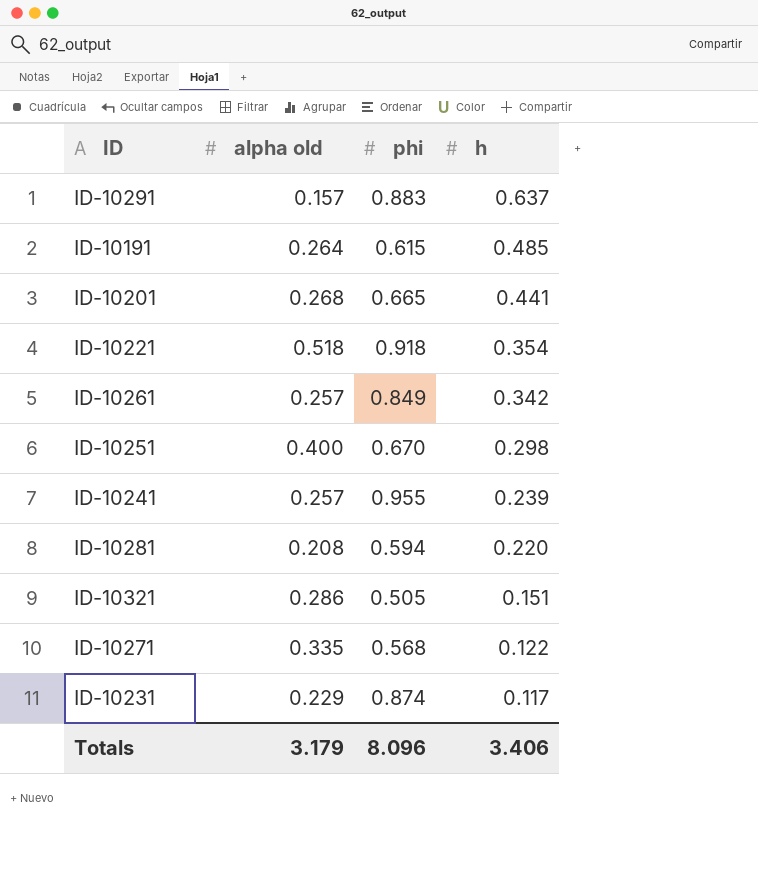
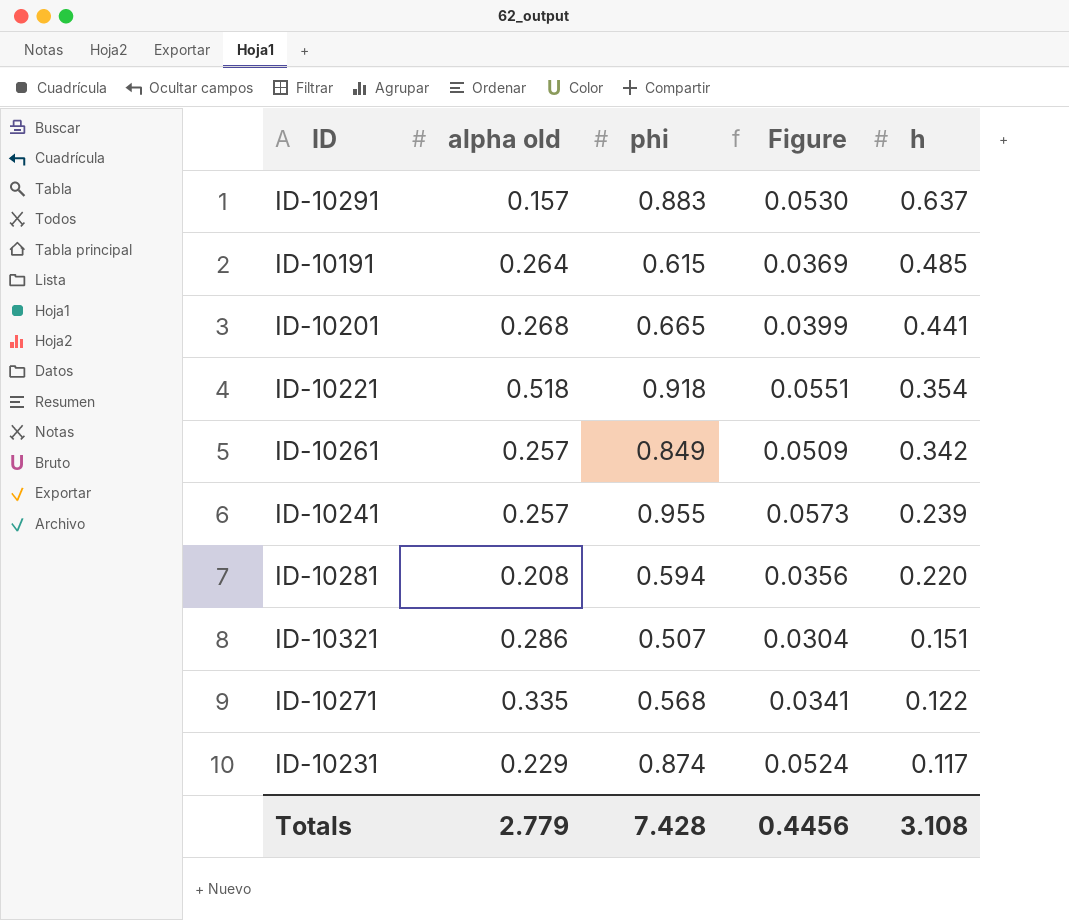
column Figure | formula: none -> [phi] * 0.06
row ID-10251: 0.400 | 0.670 | 0.298 -> none
ID-10321 | phi: 0.505 -> 0.507
Totals | alpha old: 3.179 -> 2.779
Totals | phi: 8.096 -> 7.428
Totals | h: 3.406 -> 3.108

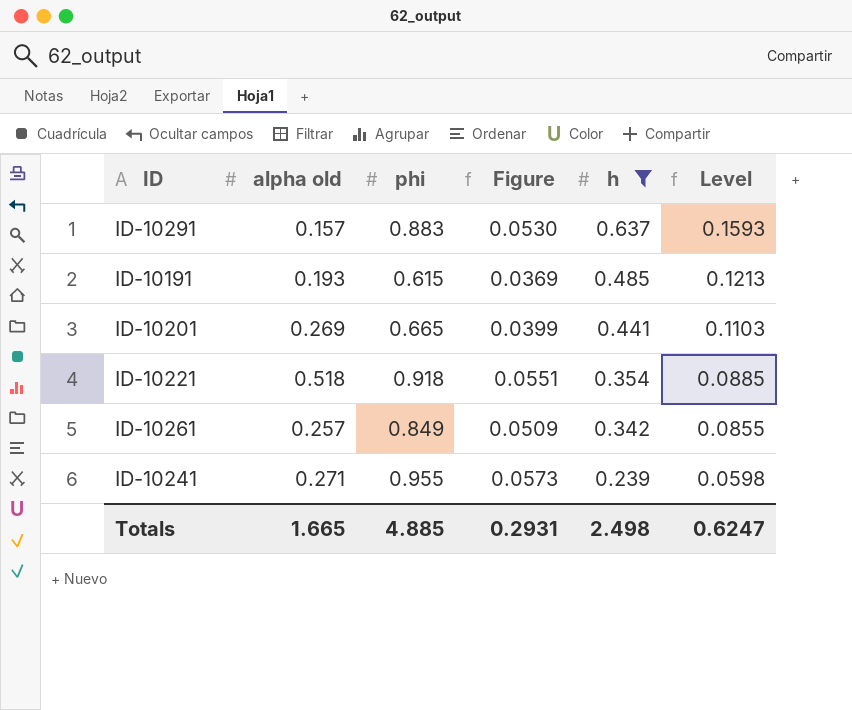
filter: none -> h >= 0.239
column Level | formula: none -> [h] * 0.25
ID-10191 | alpha old: 0.264 -> 0.193
ID-10201 | alpha old: 0.268 -> 0.269
ID-10241 | alpha old: 0.257 -> 0.271
Totals | alpha old: 2.779 -> 1.665
Totals | phi: 7.428 -> 4.885
Totals | Figure: 0.4456 -> 0.2931
Totals | h: 3.108 -> 2.498

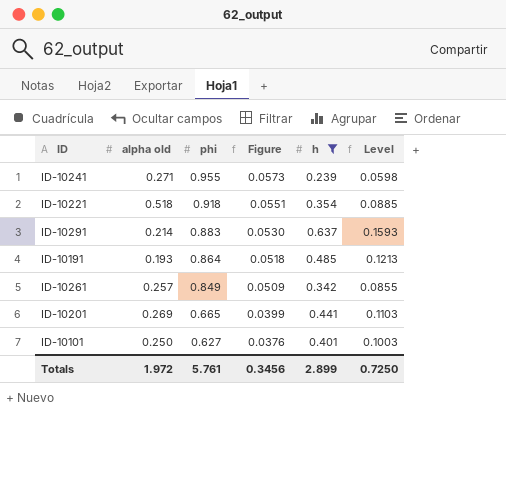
row order: h descending -> phi descending
ID-10291 | alpha old: 0.157 -> 0.214
ID-10191 | phi: 0.615 -> 0.864
ID-10191 | Figure: 0.0369 -> 0.0518
row ID-10101: none -> 0.250 | 0.627 | 0.0376 | 0.401 | 0.1003
Totals | alpha old: 1.665 -> 1.972
Totals | phi: 4.885 -> 5.761
Totals | Figure: 0.2931 -> 0.3456
Totals | h: 2.498 -> 2.899
Totals | Level: 0.6247 -> 0.7250

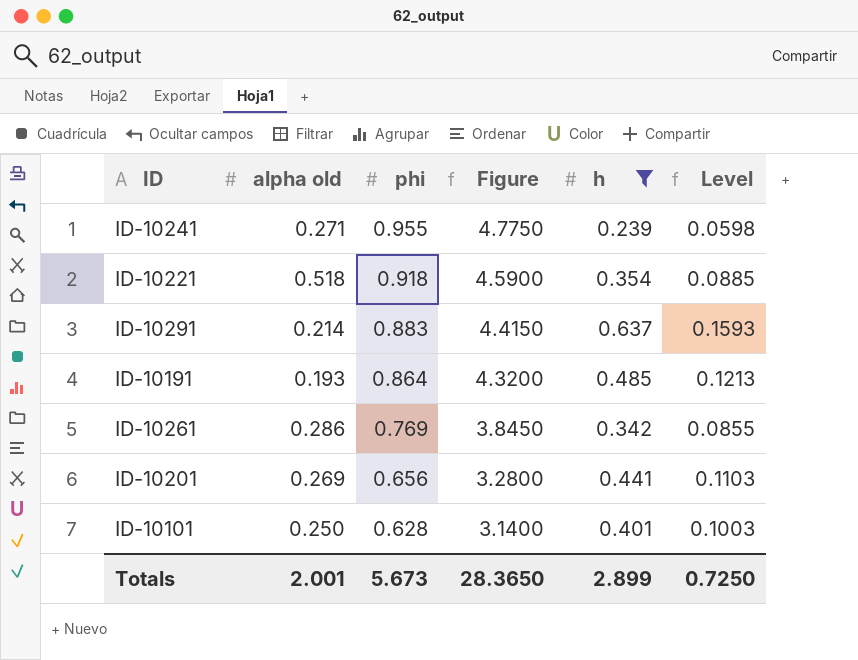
column Figure | formula: [phi] * 0.06 -> [phi] * 5
ID-10261 | alpha old: 0.257 -> 0.286
ID-10261 | phi: 0.849 -> 0.769
ID-10201 | phi: 0.665 -> 0.656
ID-10101 | phi: 0.627 -> 0.628
Totals | alpha old: 1.972 -> 2.001
Totals | phi: 5.761 -> 5.673
Totals | Figure: 0.3456 -> 28.3650

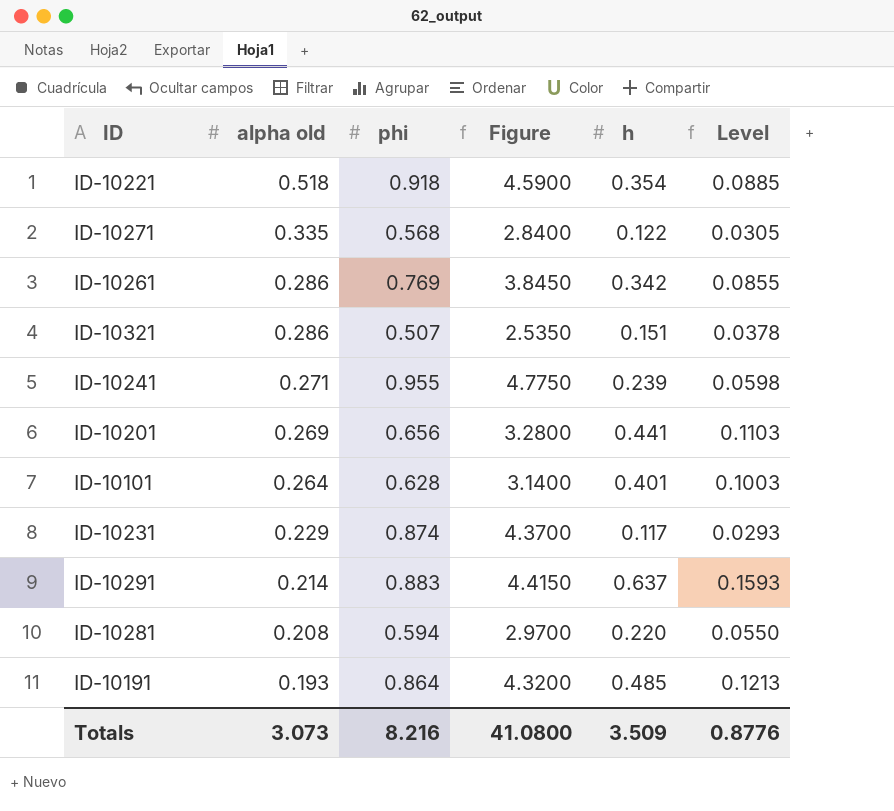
filter: h >= 0.239 -> none
row order: phi descending -> alpha old descending
ID-10101 | alpha old: 0.250 -> 0.264
Totals | alpha old: 2.001 -> 3.073
Totals | phi: 5.673 -> 8.216
Totals | Figure: 28.3650 -> 41.0800
Totals | h: 2.899 -> 3.509
Totals | Level: 0.7250 -> 0.8776

